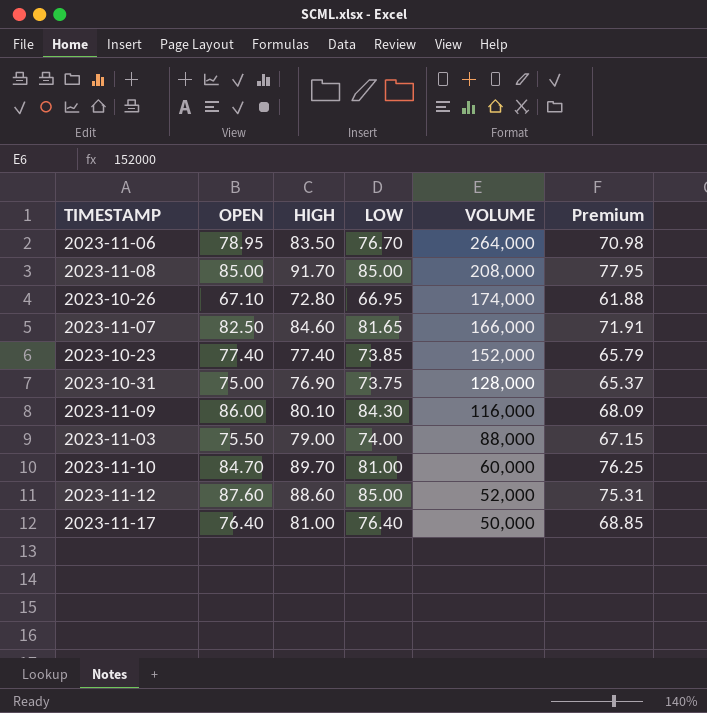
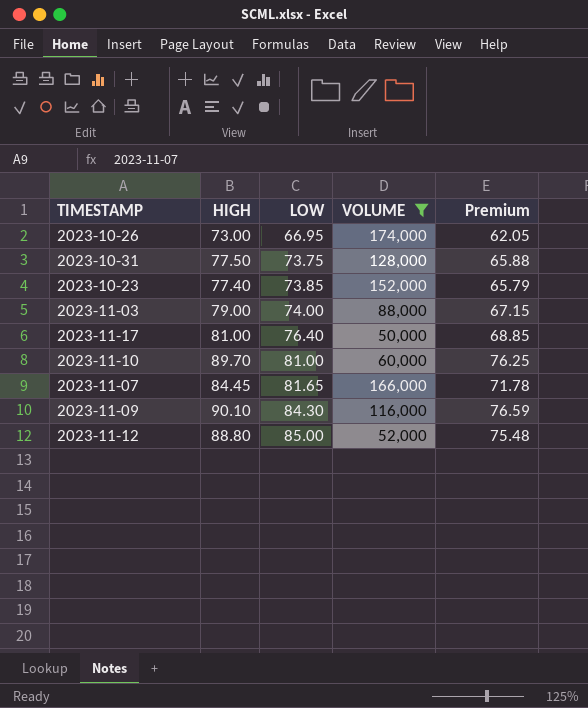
filter: none -> VOLUME <= 174,000
row order: VOLUME descending -> LOW ascending
column OPEN | position: 2 -> none
2023-10-26 | HIGH: 72.80 -> 73.00
2023-10-26 | Premium: 61.88 -> 62.05
2023-10-31 | HIGH: 76.90 -> 77.50
2023-10-31 | Premium: 65.37 -> 65.88
2023-11-07 | HIGH: 84.60 -> 84.45
2023-11-07 | Premium: 71.91 -> 71.78
2023-11-09 | HIGH: 80.10 -> 90.10
2023-11-09 | Premium: 68.09 -> 76.59
2023-11-12 | HIGH: 88.60 -> 88.80
2023-11-12 | Premium: 75.31 -> 75.48

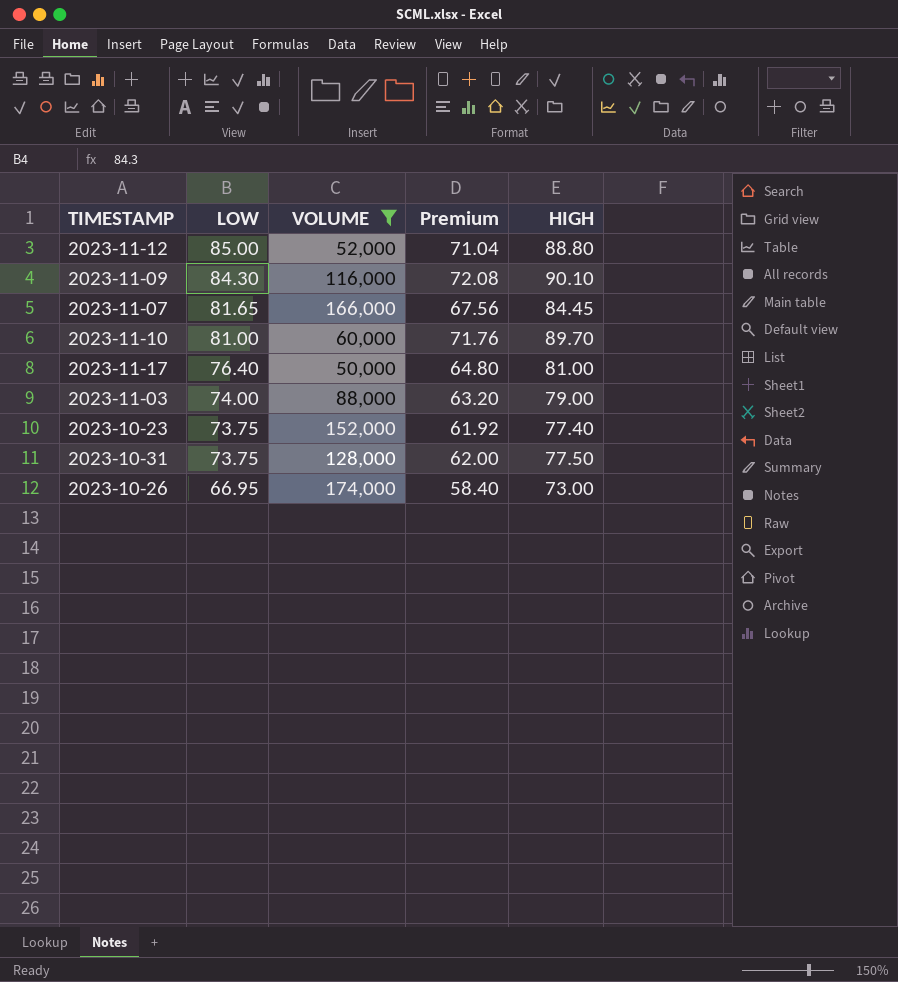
row order: LOW ascending -> LOW descending
column Premium | formula: [HIGH] * 0.85 -> [HIGH] * 0.8
column HIGH | position: 2 -> 5
2023-10-23 | LOW: 73.85 -> 73.75

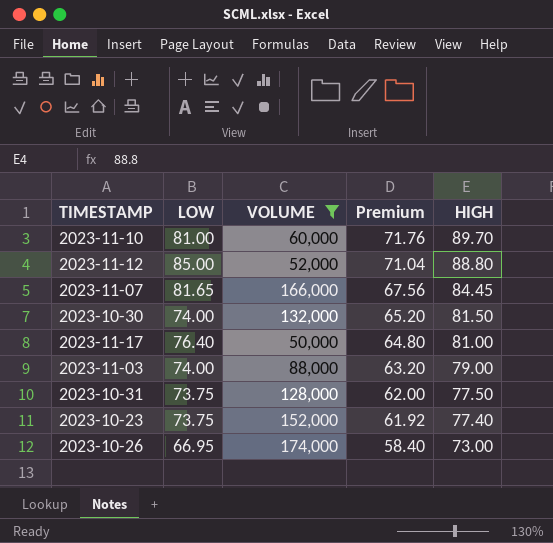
row order: LOW descending -> Premium descending
row 2023-11-09: 84.30 | 116,000 | 72.08 | 90.10 -> none
row 2023-10-30: none -> 74.00 | 132,000 | 65.20 | 81.50

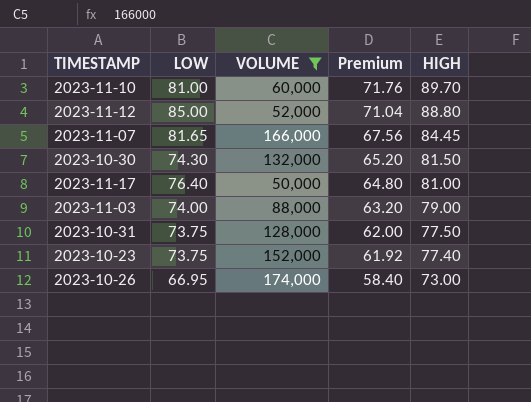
2023-10-30 | LOW: 74.00 -> 74.30

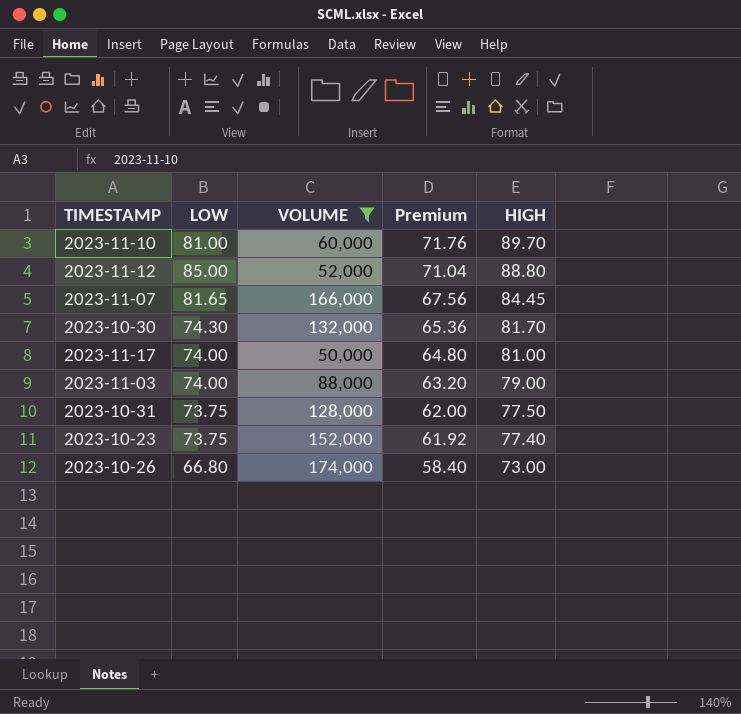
2023-10-30 | Premium: 65.20 -> 65.36
2023-10-30 | HIGH: 81.50 -> 81.70
2023-11-17 | LOW: 76.40 -> 74.00
2023-10-26 | LOW: 66.95 -> 66.80

